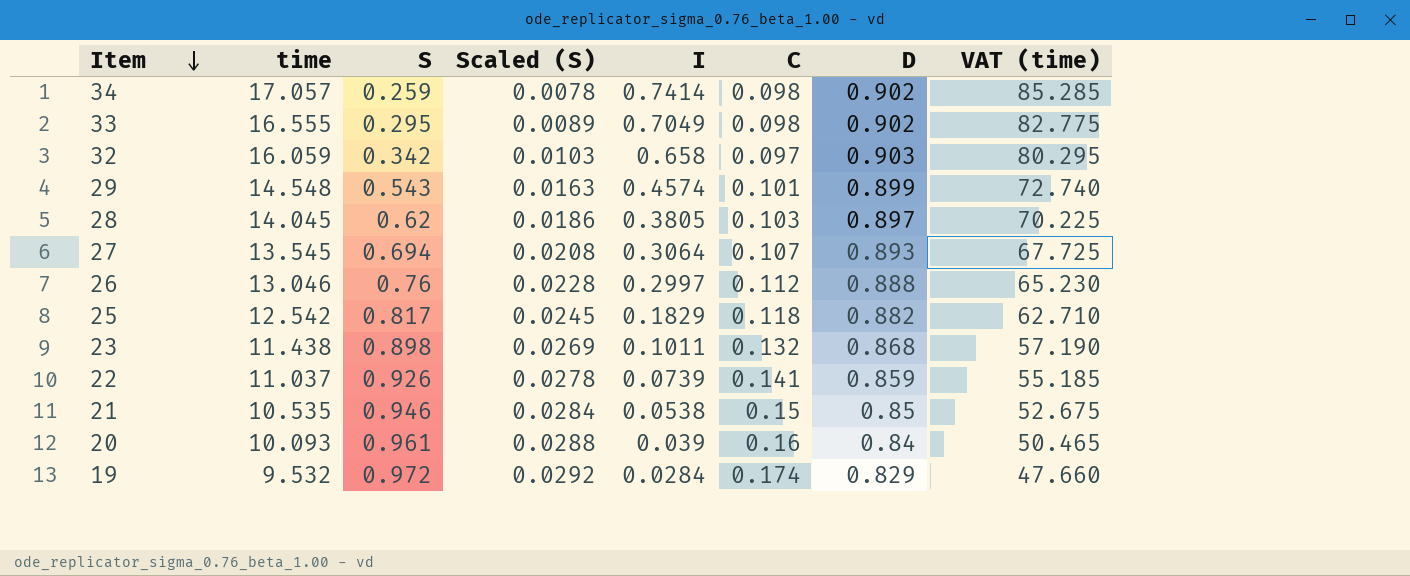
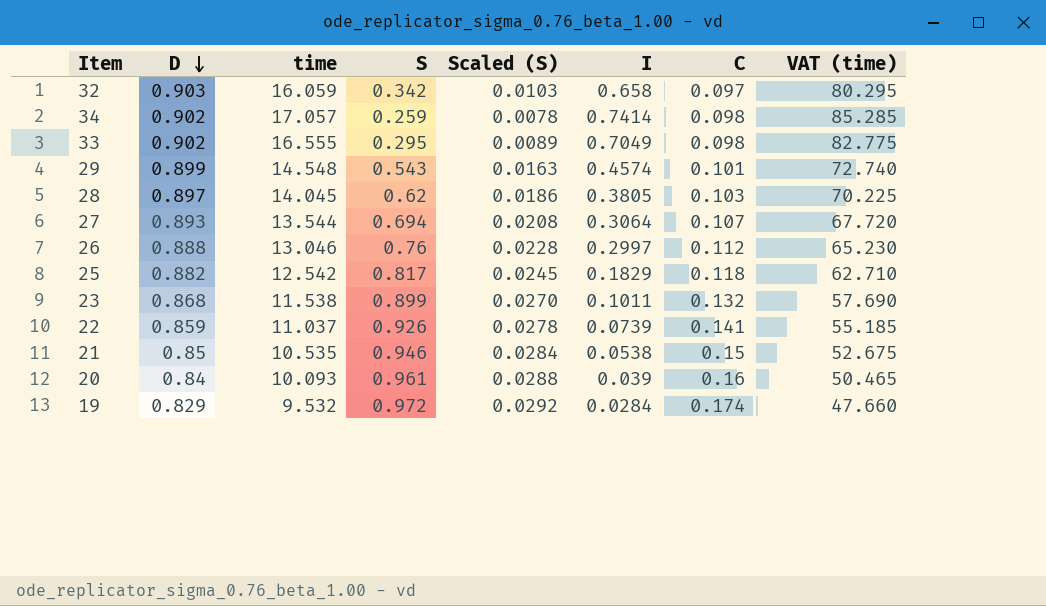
row order: Item descending -> D descending
column D | position: 7 -> 2
27 | time: 13.545 -> 13.544
27 | VAT (time): 67.725 -> 67.720
23 | time: 11.438 -> 11.538
23 | S: 0.898 -> 0.899
23 | Scaled (S): 0.0269 -> 0.0270
23 | VAT (time): 57.190 -> 57.690

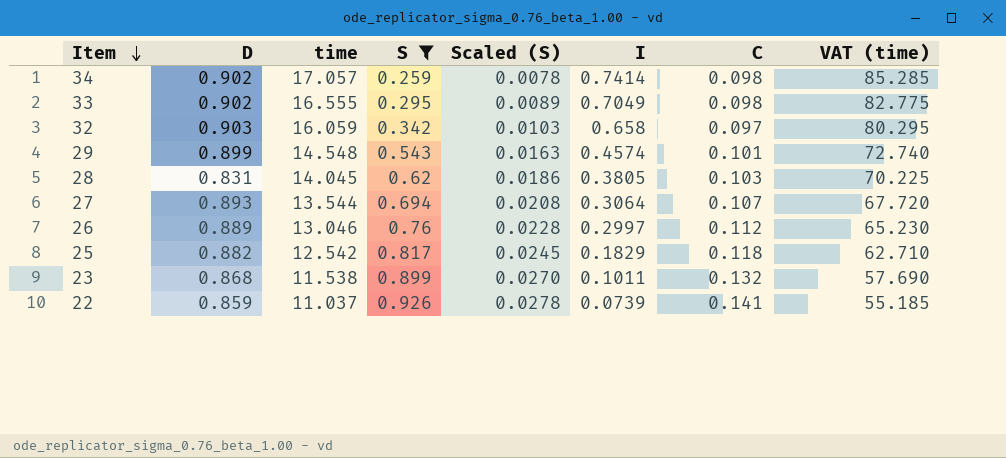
filter: none -> S <= 0.926
row order: D descending -> Item descending
28 | D: 0.897 -> 0.831
26 | D: 0.888 -> 0.889

